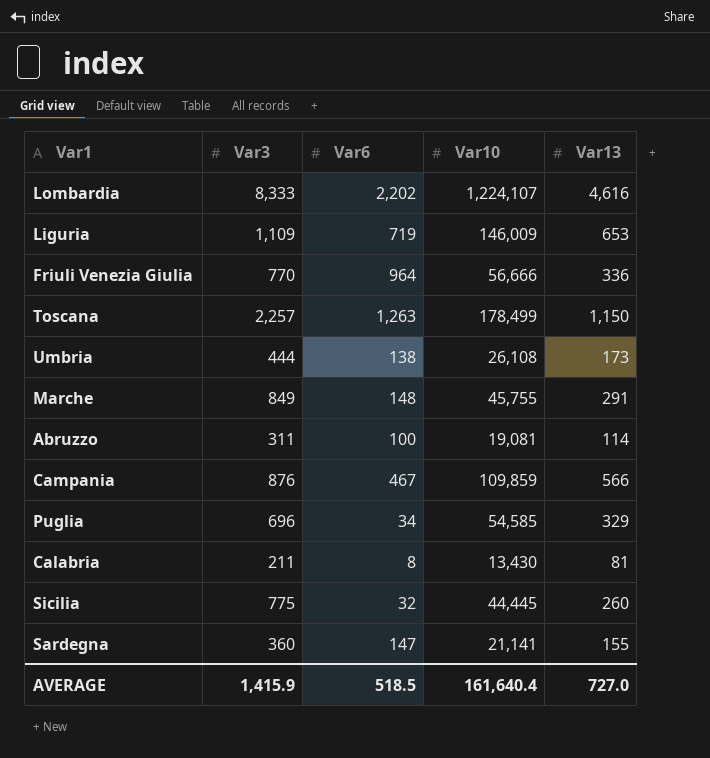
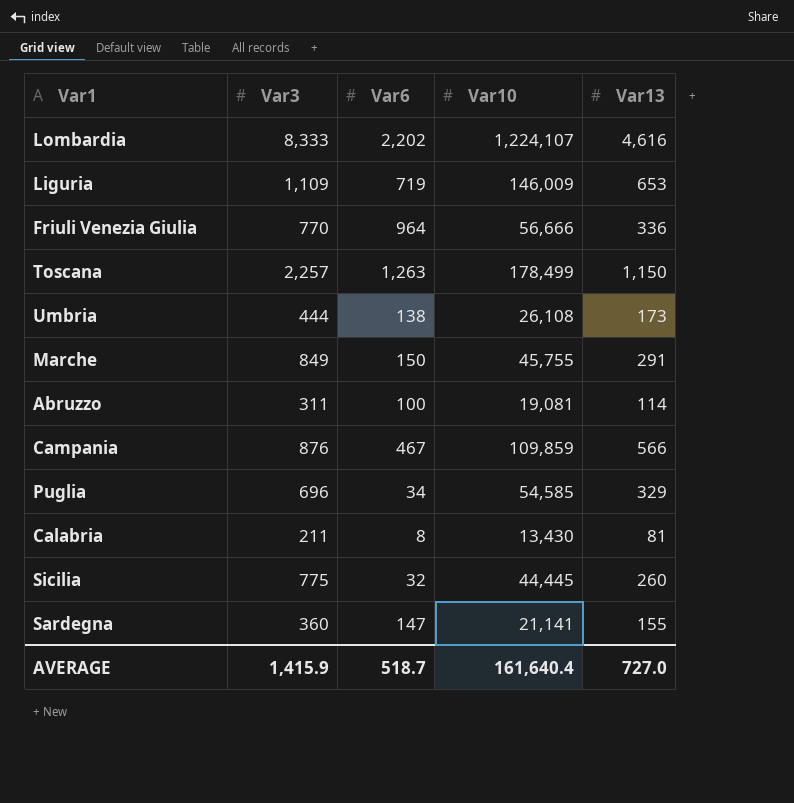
Marche | Var6: 148 -> 150
AVERAGE | Var6: 518.5 -> 518.7

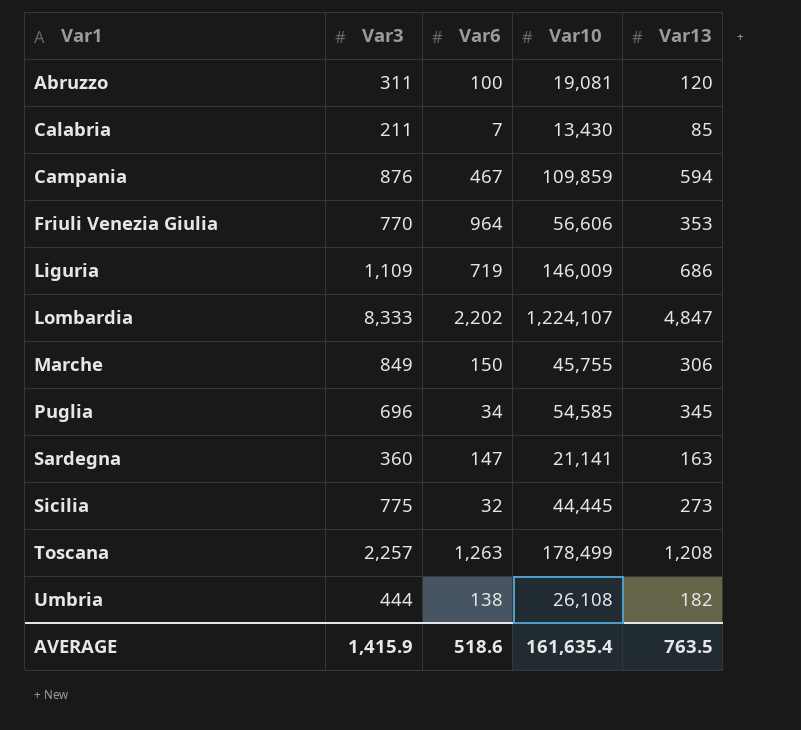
row order: none -> Var1 ascending
Abruzzo | Var13: 114 -> 120
Calabria | Var6: 8 -> 7
Calabria | Var13: 81 -> 85
Campania | Var13: 566 -> 594
Friuli Venezia Giulia | Var10: 56,666 -> 56,606
Friuli Venezia Giulia | Var13: 336 -> 353
Liguria | Var13: 653 -> 686
Lombardia | Var13: 4,616 -> 4,847
Marche | Var13: 291 -> 306
Puglia | Var13: 329 -> 345
Sardegna | Var13: 155 -> 163
Sicilia | Var13: 260 -> 273
Toscana | Var13: 1,150 -> 1,208
Umbria | Var13: 173 -> 182
AVERAGE | Var6: 518.7 -> 518.6
AVERAGE | Var10: 161,640.4 -> 161,635.4
AVERAGE | Var13: 727.0 -> 763.5

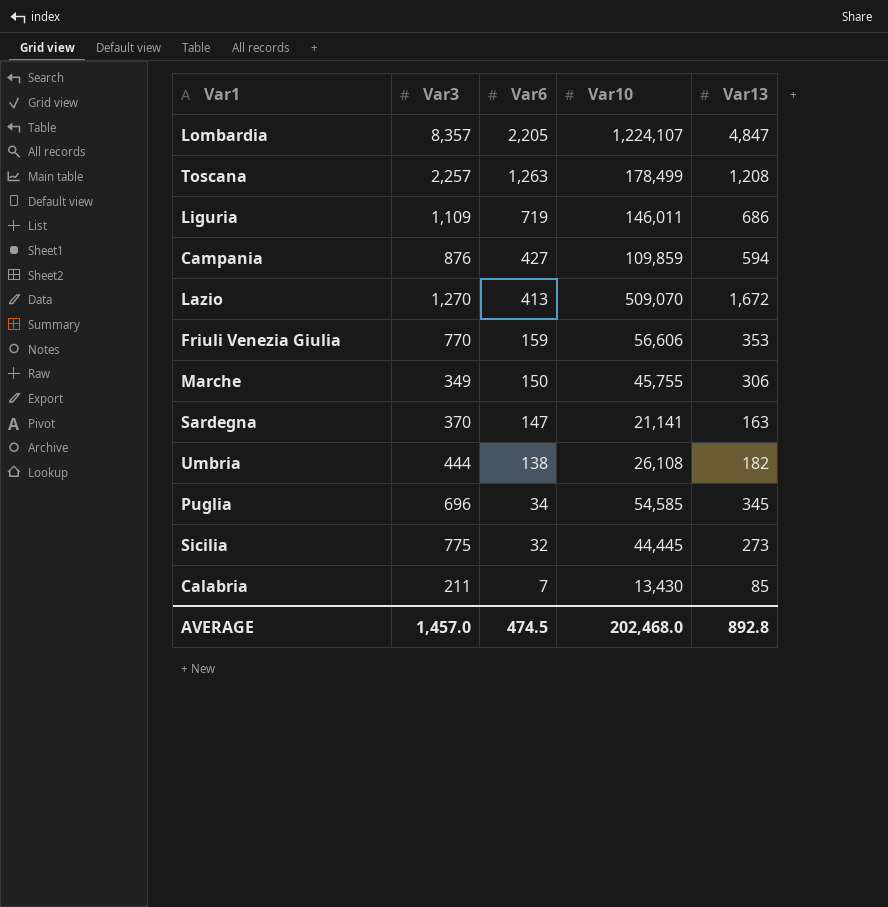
row order: Var1 ascending -> Var6 descending
row Abruzzo: 311 | 100 | 19,081 | 120 -> none
Lombardia | Var3: 8,333 -> 8,357
Lombardia | Var6: 2,202 -> 2,205
Liguria | Var10: 146,009 -> 146,011
Campania | Var6: 467 -> 427
row Lazio: none -> 1,270 | 413 | 509,070 | 1,672
Friuli Venezia Giulia | Var6: 964 -> 159
Marche | Var3: 849 -> 349
Sardegna | Var3: 360 -> 370
AVERAGE | Var3: 1,415.9 -> 1,457.0
AVERAGE | Var6: 518.6 -> 474.5
AVERAGE | Var10: 161,635.4 -> 202,468.0
AVERAGE | Var13: 763.5 -> 892.8

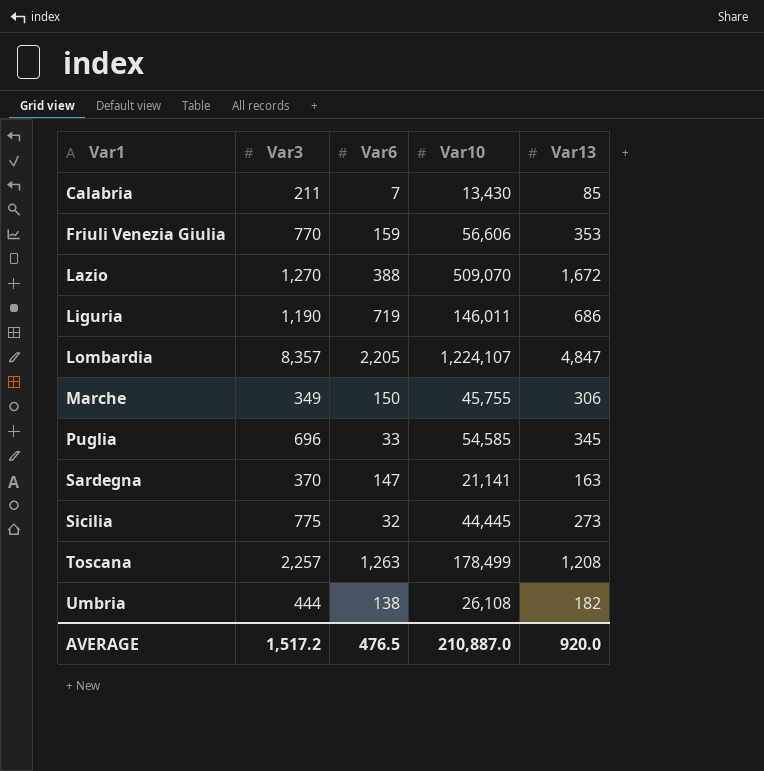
row order: Var6 descending -> Var1 ascending
row Campania: 876 | 427 | 109,859 | 594 -> none
Lazio | Var6: 413 -> 388
Liguria | Var3: 1,109 -> 1,190
Puglia | Var6: 34 -> 33
AVERAGE | Var3: 1,457.0 -> 1,517.2
AVERAGE | Var6: 474.5 -> 476.5
AVERAGE | Var10: 202,468.0 -> 210,887.0
AVERAGE | Var13: 892.8 -> 920.0

